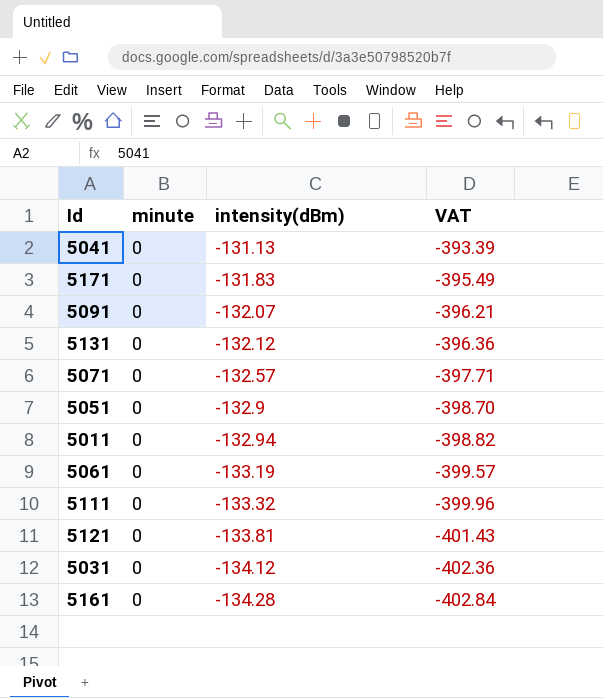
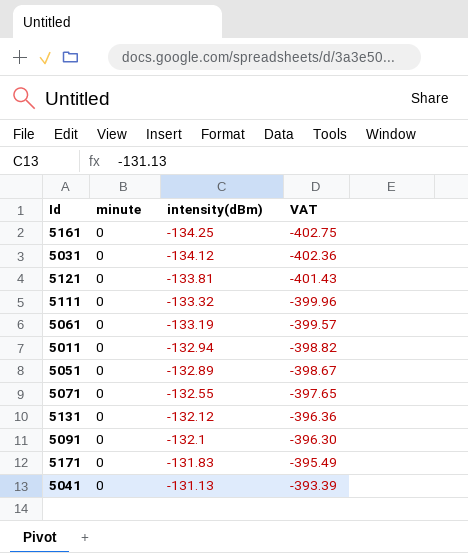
row order: intensity(dBm) descending -> intensity(dBm) ascending
5161 | intensity(dBm): -134.28 -> -134.25
5161 | VAT: -402.84 -> -402.75
5051 | intensity(dBm): -132.9 -> -132.89
5051 | VAT: -398.70 -> -398.67
5071 | intensity(dBm): -132.57 -> -132.55
5071 | VAT: -397.71 -> -397.65
5091 | intensity(dBm): -132.07 -> -132.1
5091 | VAT: -396.21 -> -396.30

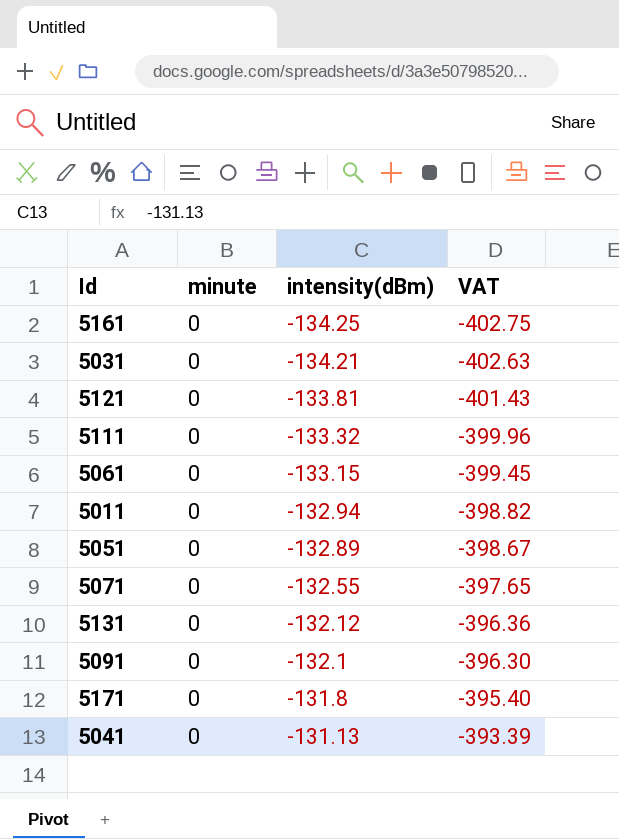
5031 | intensity(dBm): -134.12 -> -134.21
5031 | VAT: -402.36 -> -402.63
5061 | intensity(dBm): -133.19 -> -133.15
5061 | VAT: -399.57 -> -399.45
5171 | intensity(dBm): -131.83 -> -131.8
5171 | VAT: -395.49 -> -395.40

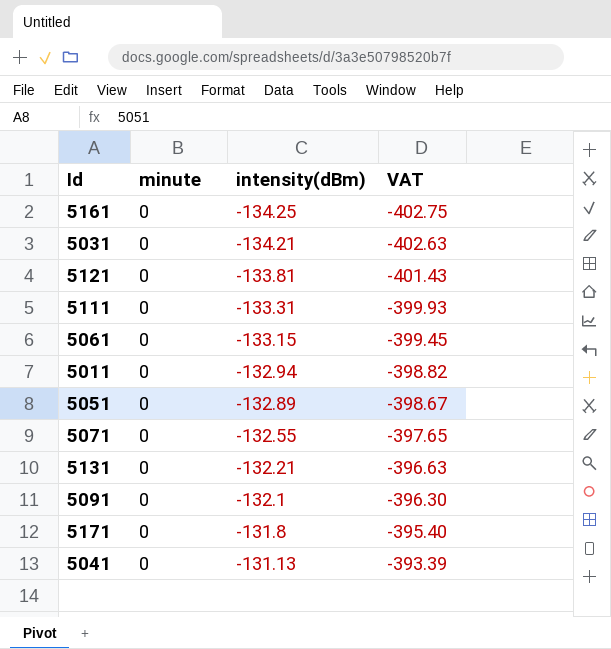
5111 | intensity(dBm): -133.32 -> -133.31
5111 | VAT: -399.96 -> -399.93
5131 | intensity(dBm): -132.12 -> -132.21
5131 | VAT: -396.36 -> -396.63

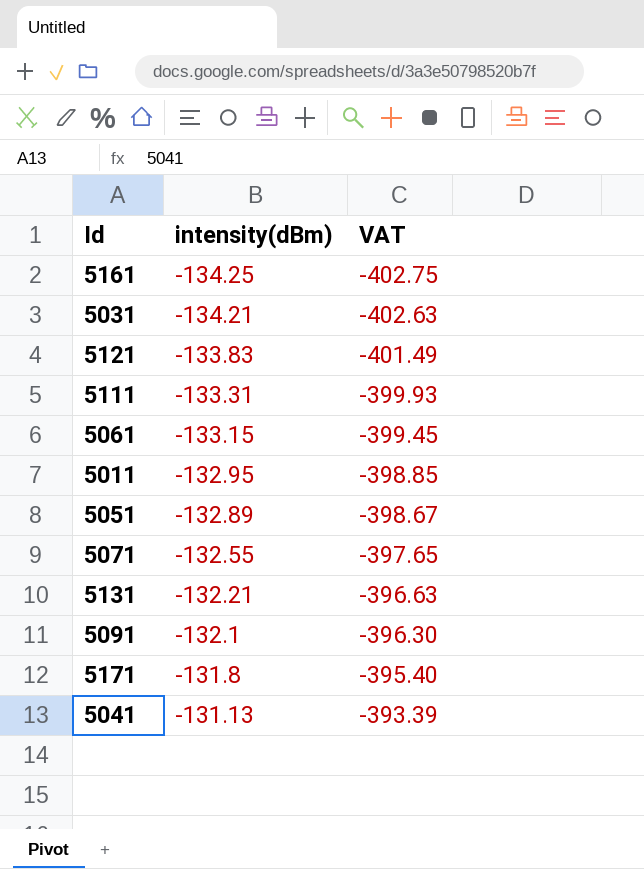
column minute | position: 2 -> none
5121 | intensity(dBm): -133.81 -> -133.83
5121 | VAT: -401.43 -> -401.49
5011 | intensity(dBm): -132.94 -> -132.95
5011 | VAT: -398.82 -> -398.85

